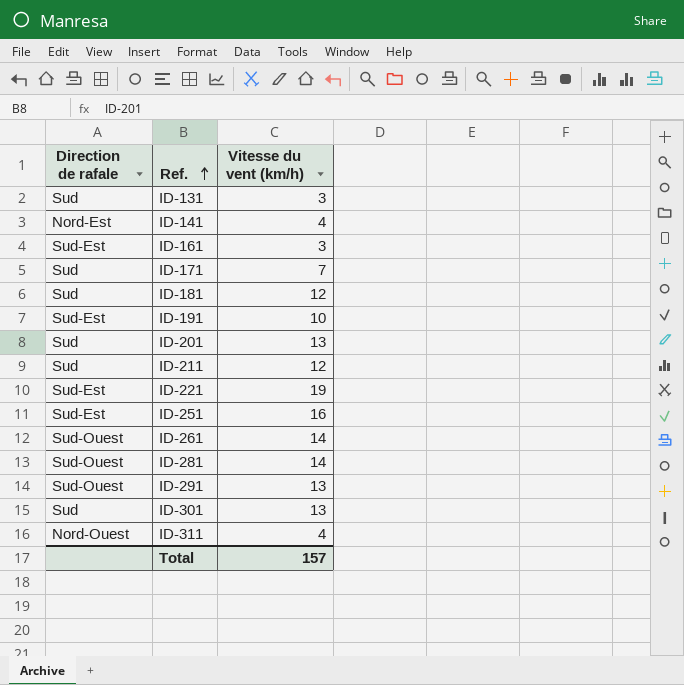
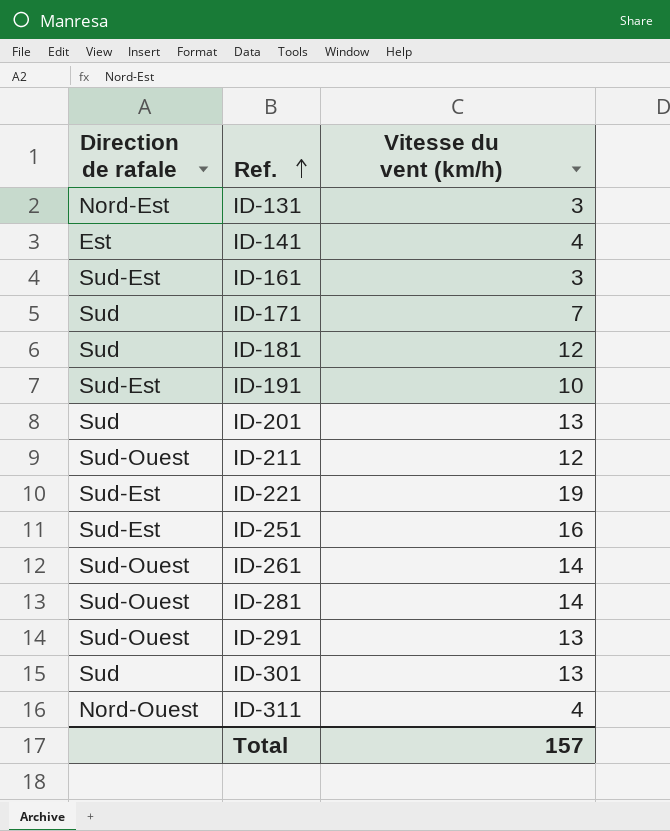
ID-131 | Direction de rafale: Sud -> Nord-Est
ID-141 | Direction de rafale: Nord-Est -> Est
ID-211 | Direction de rafale: Sud -> Sud-Ouest

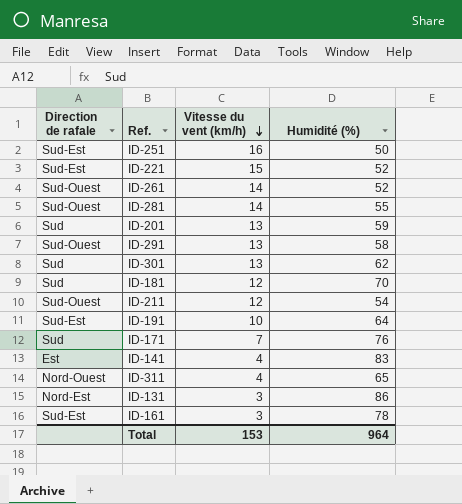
row order: Ref. ascending -> Vitesse du vent (km/h) descending
column Humidité (%) | position: none -> 4
ID-221 | Vitesse du vent (km/h): 19 -> 15
Total | Vitesse du vent (km/h): 157 -> 153

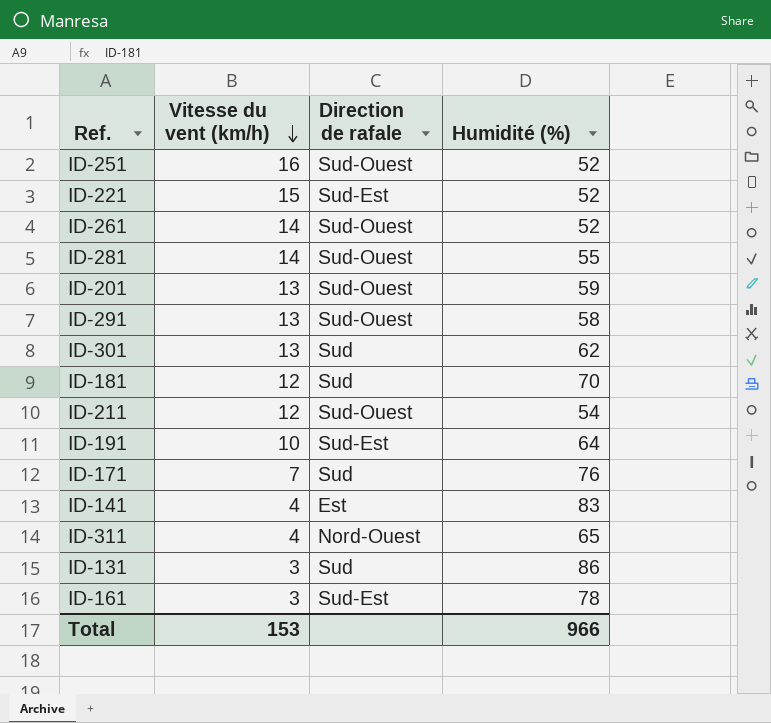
column Direction de rafale | position: 1 -> 3
ID-251 | Direction de rafale: Sud-Est -> Sud-Ouest
ID-251 | Humidité (%): 50 -> 52
ID-201 | Direction de rafale: Sud -> Sud-Ouest
ID-131 | Direction de rafale: Nord-Est -> Sud
Total | Humidité (%): 964 -> 966

